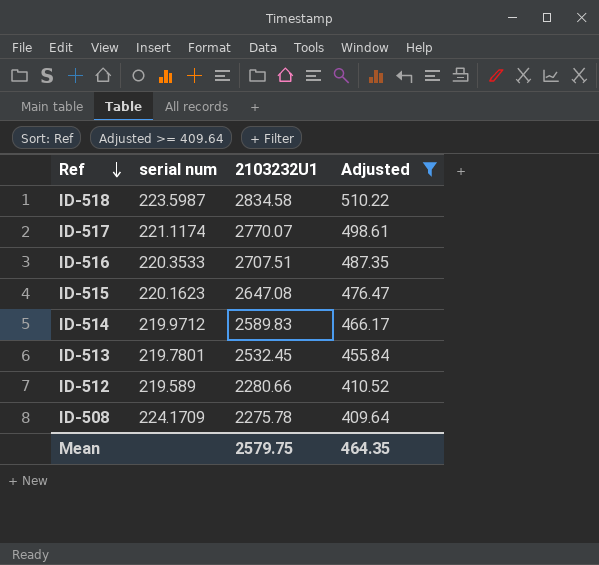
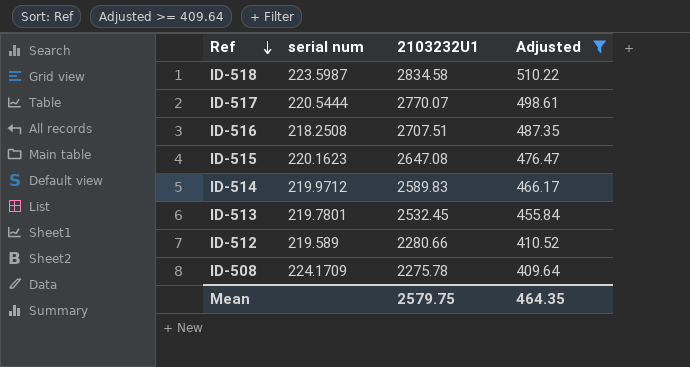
ID-517 | serial num: 221.1174 -> 220.5444
ID-516 | serial num: 220.3533 -> 218.2508

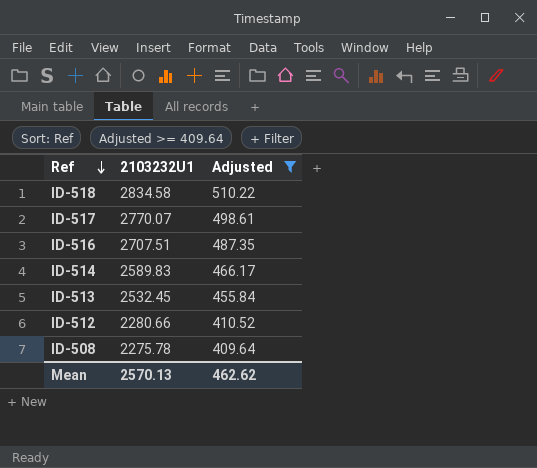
column serial num | position: 2 -> none
row ID-515: 220.1623 | 2647.08 | 476.47 -> none
Mean | 2103232U1: 2579.75 -> 2570.13
Mean | Adjusted: 464.35 -> 462.62

